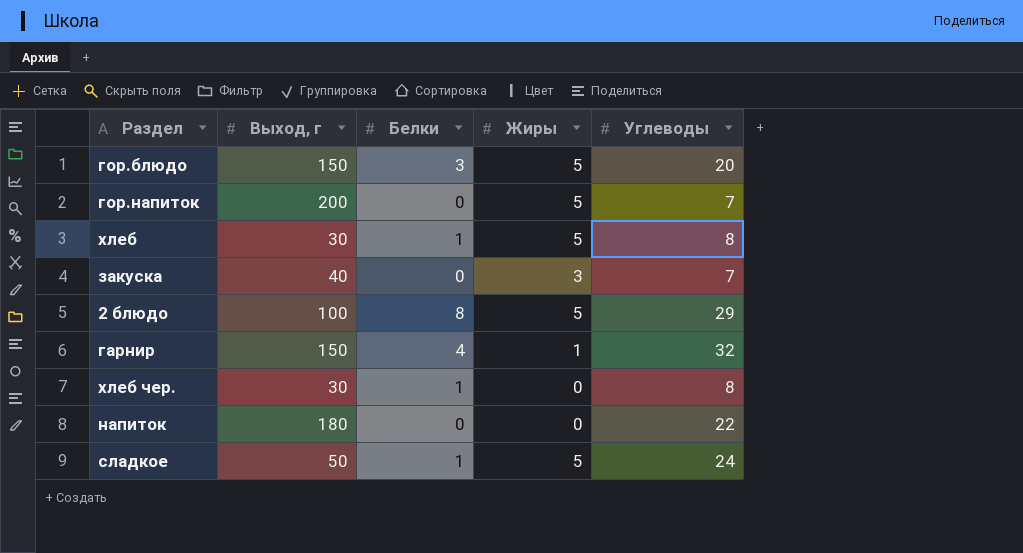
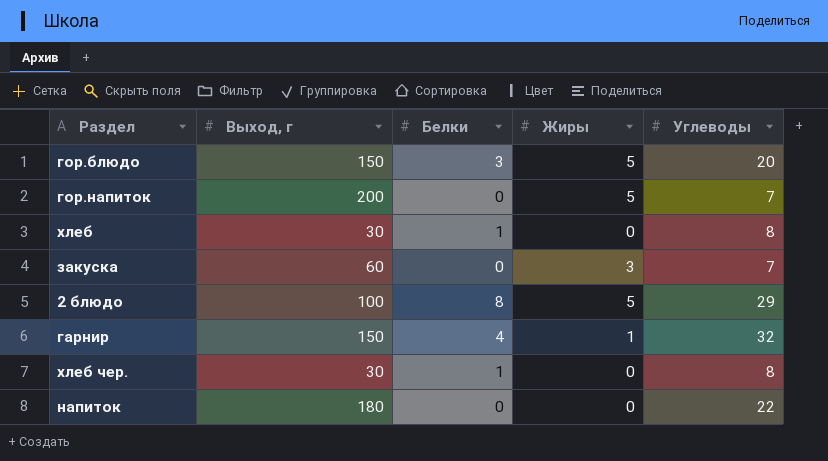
row сладкое: 50 | 1 | 5 | 24 -> none
хлеб | Жиры: 5 -> 0
закуска | Выход, г: 40 -> 60

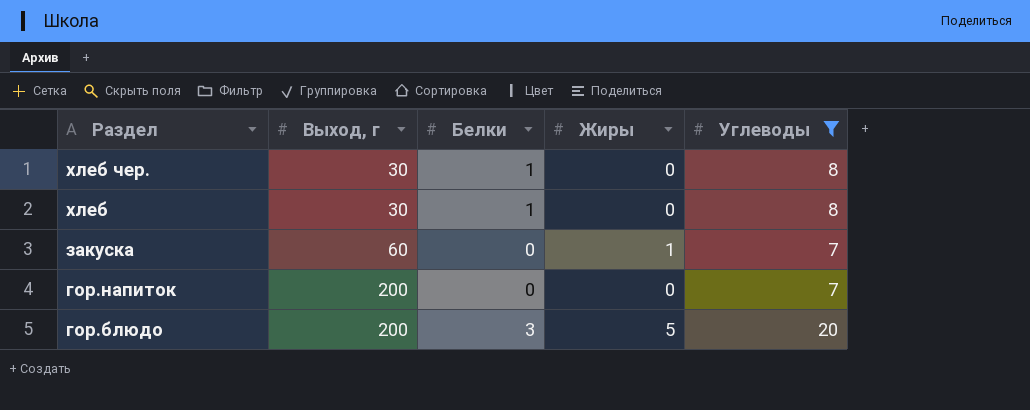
filter: none -> Углеводы <= 20
row order: none -> Раздел descending
закуска | Жиры: 3 -> 1
гор.напиток | Жиры: 5 -> 0
гор.блюдо | Выход, г: 150 -> 200

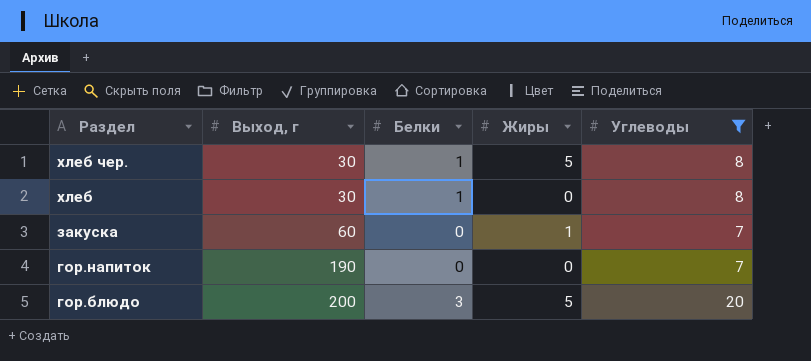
хлеб чер. | Жиры: 0 -> 5
гор.напиток | Выход, г: 200 -> 190

